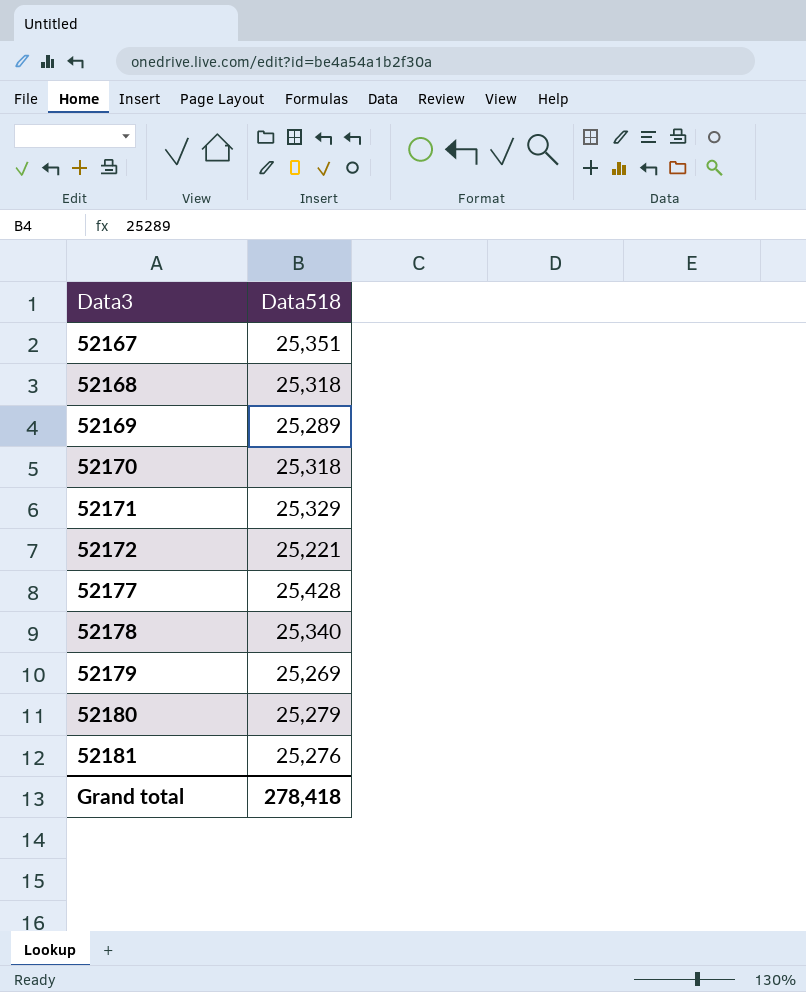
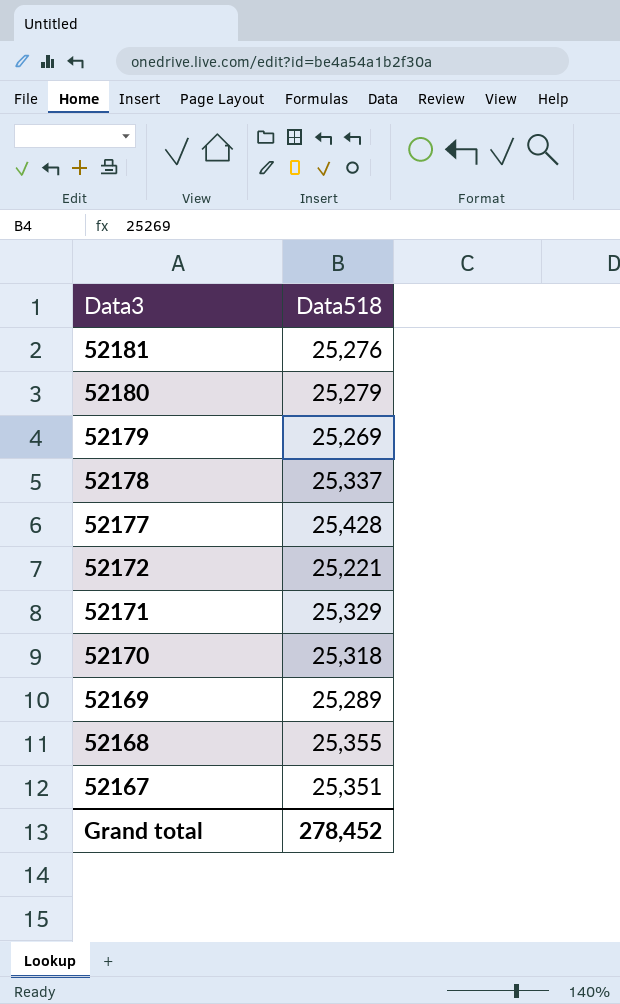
row order: Data3 ascending -> Data3 descending
52178 | Data518: 25,340 -> 25,337
52168 | Data518: 25,318 -> 25,355
Grand total | Data518: 278,418 -> 278,452

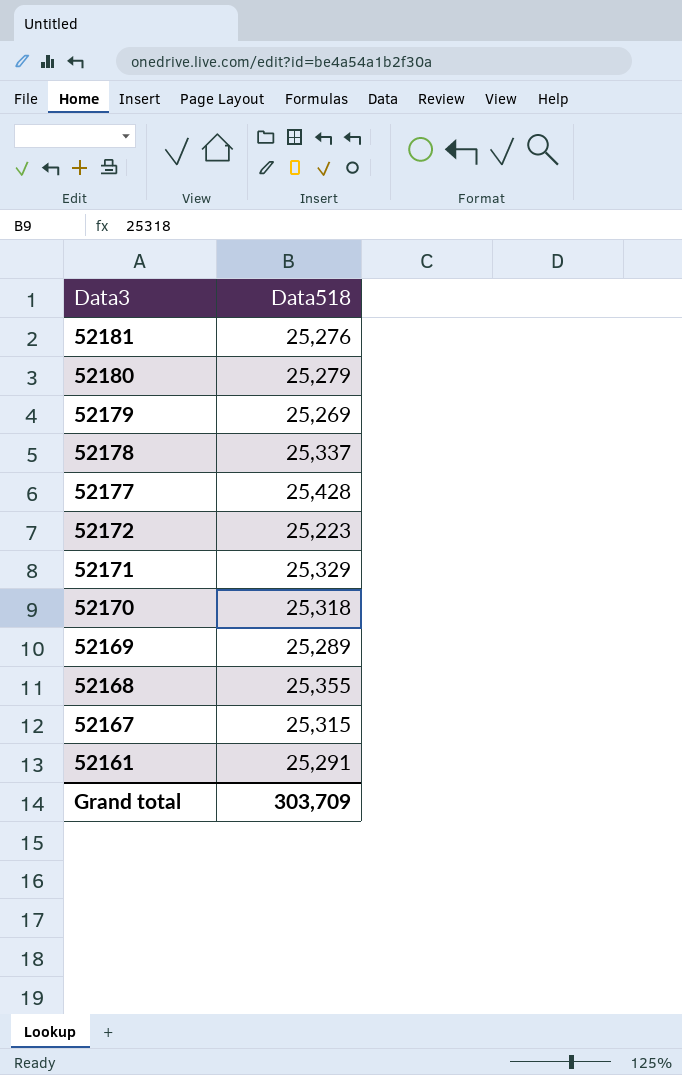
52172 | Data518: 25,221 -> 25,223
52167 | Data518: 25,351 -> 25,315
row 52161: none -> 25,291
Grand total | Data518: 278,452 -> 303,709

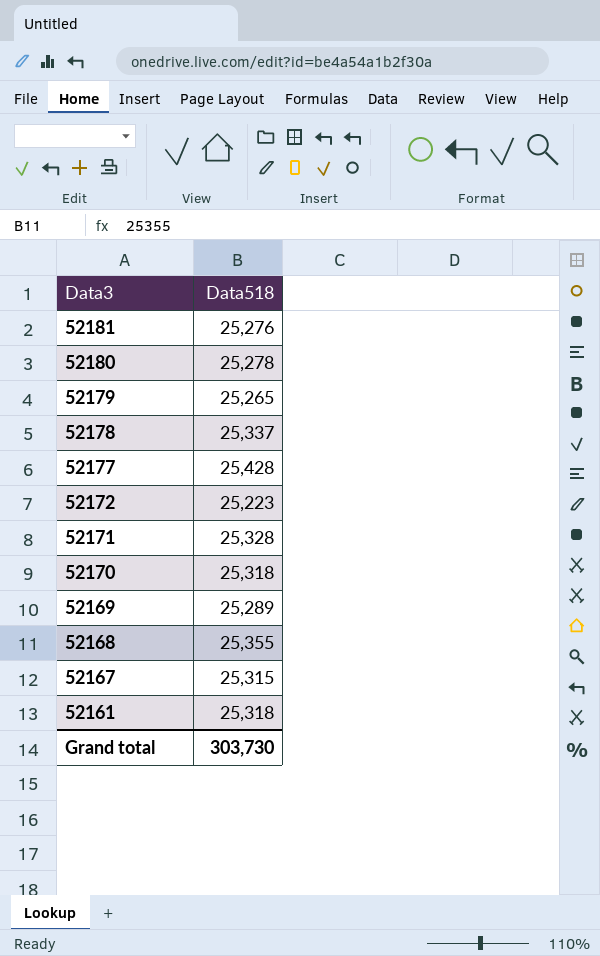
52180 | Data518: 25,279 -> 25,278
52179 | Data518: 25,269 -> 25,265
52171 | Data518: 25,329 -> 25,328
52161 | Data518: 25,291 -> 25,318
Grand total | Data518: 303,709 -> 303,730

